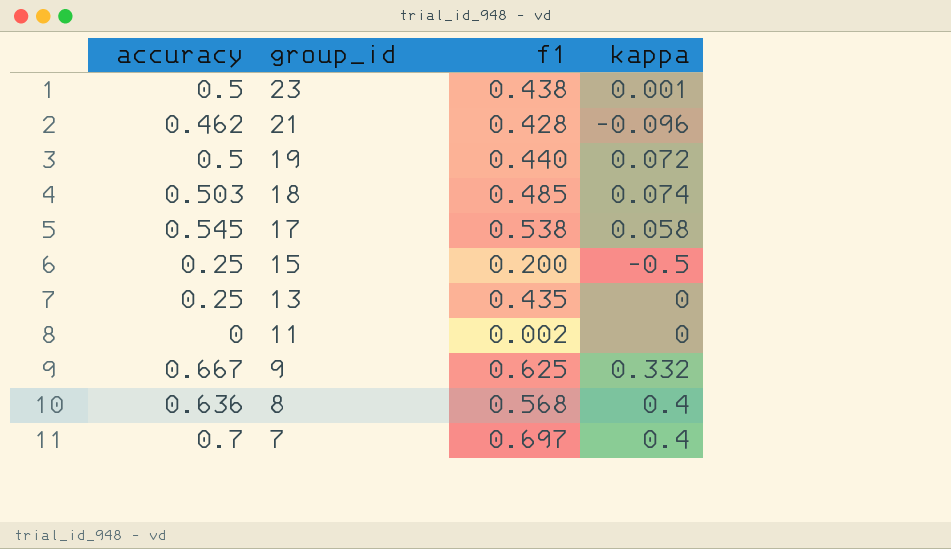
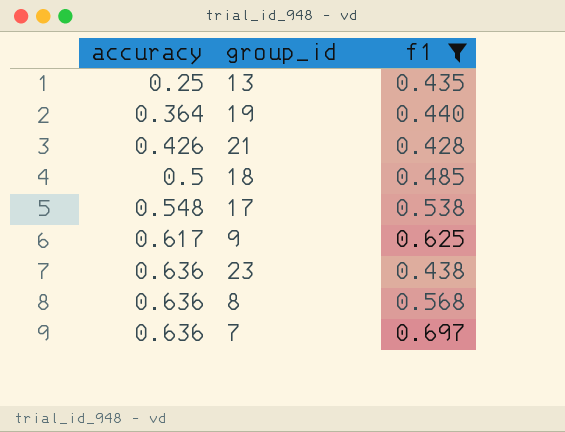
filter: none -> f1 >= 0.428
row order: group_id descending -> accuracy ascending
column kappa | position: 4 -> none
19 | accuracy: 0.5 -> 0.364
21 | accuracy: 0.462 -> 0.426
18 | accuracy: 0.503 -> 0.5
17 | accuracy: 0.545 -> 0.548
9 | accuracy: 0.667 -> 0.617
23 | accuracy: 0.5 -> 0.636
7 | accuracy: 0.7 -> 0.636

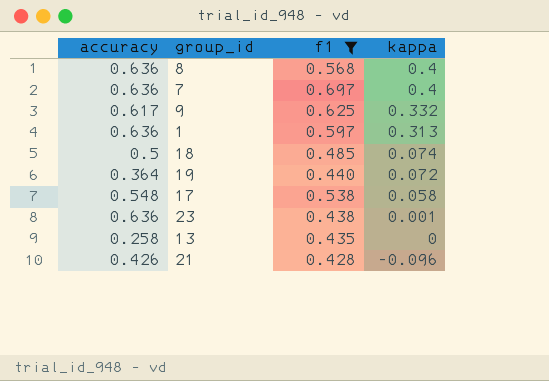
row order: accuracy ascending -> kappa descending
column kappa | position: none -> 4
row 1: none -> 0.636 | 0.597 | 0.313
13 | accuracy: 0.25 -> 0.258

